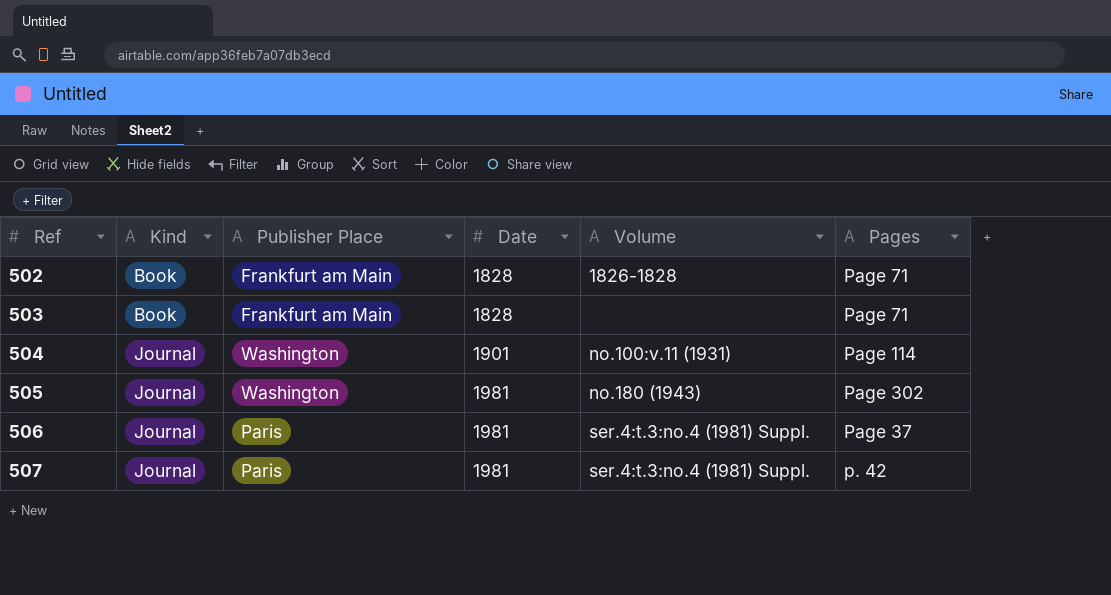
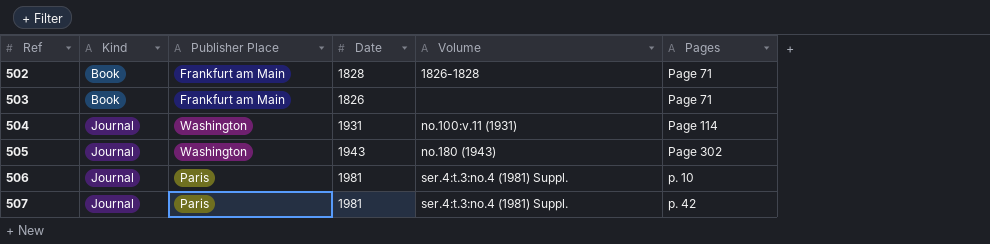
503 | Date: 1828 -> 1826
504 | Date: 1901 -> 1931
505 | Date: 1981 -> 1943
506 | Pages: Page 37 -> p. 10

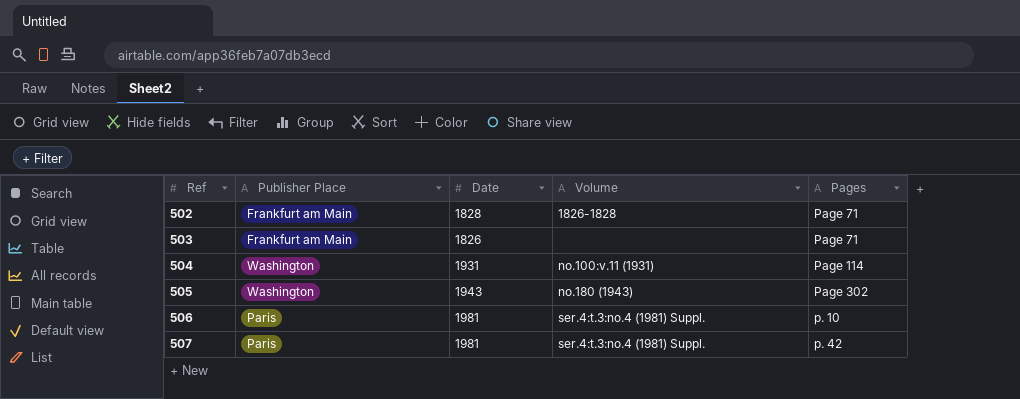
column Kind | position: 2 -> none

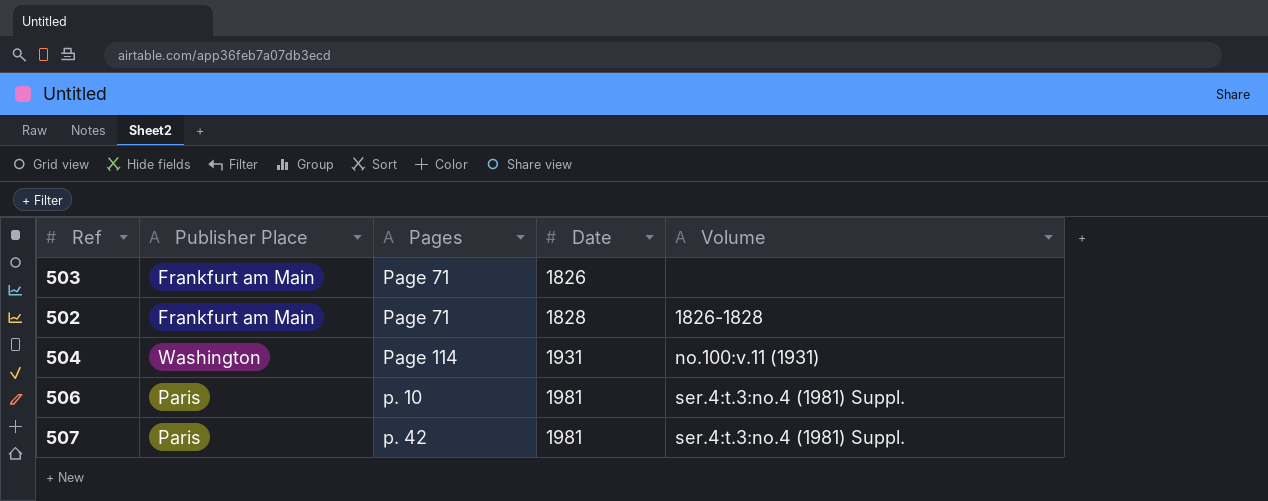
row order: Ref ascending -> Date ascending
column Pages | position: 5 -> 3
row 505: Washington | 1943 | no.180 (1943) | Page 302 -> none

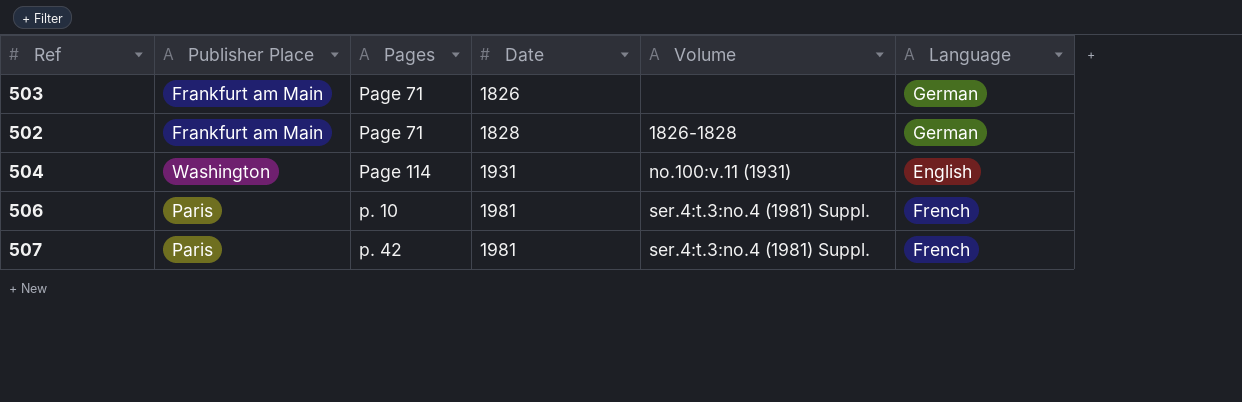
column Language | position: none -> 6

